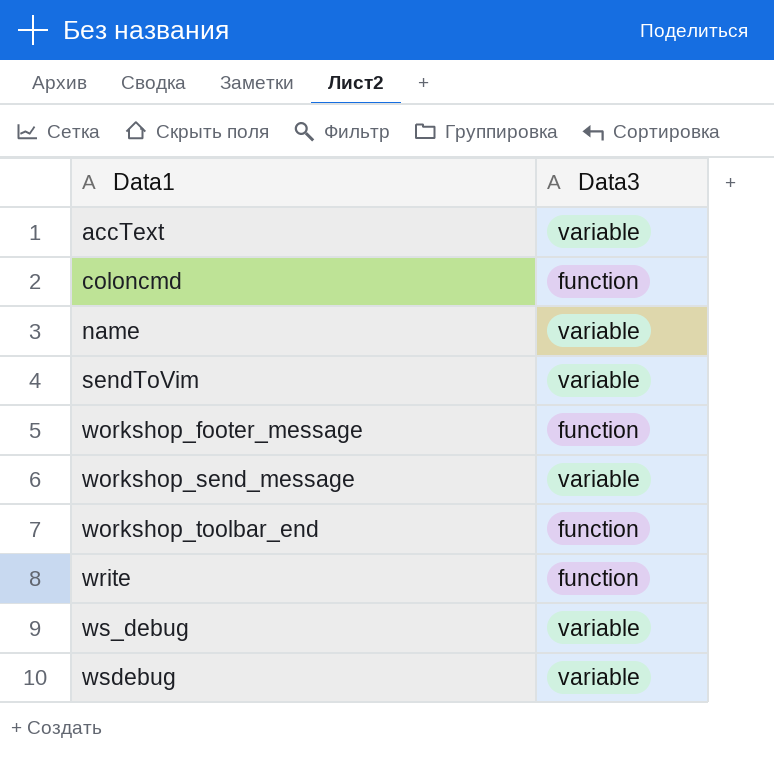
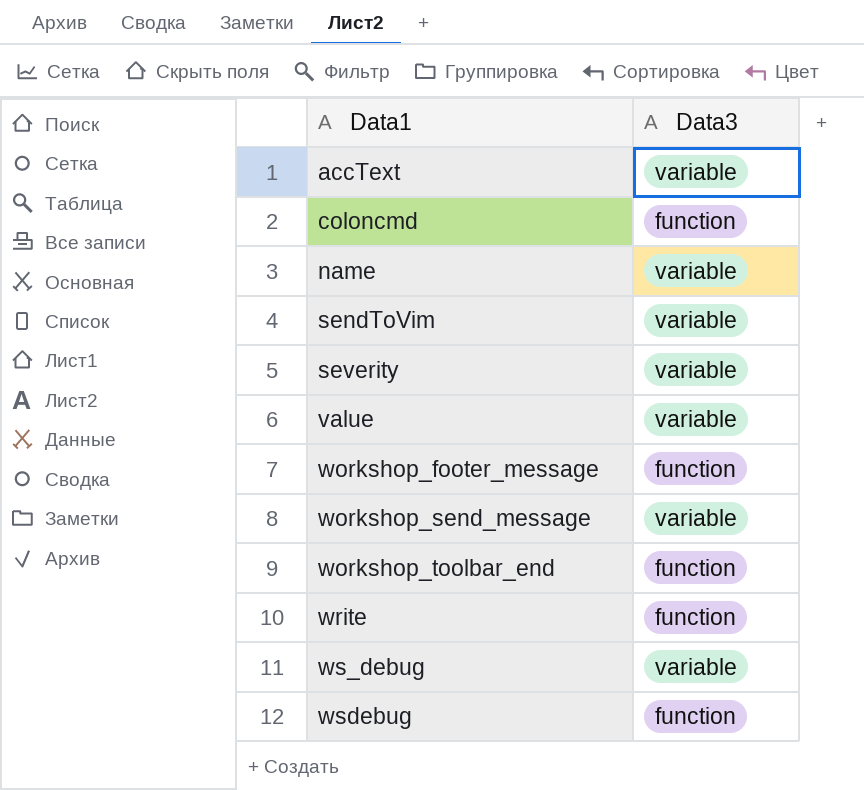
row severity: none -> variable
row value: none -> variable
wsdebug | Data3: variable -> function

